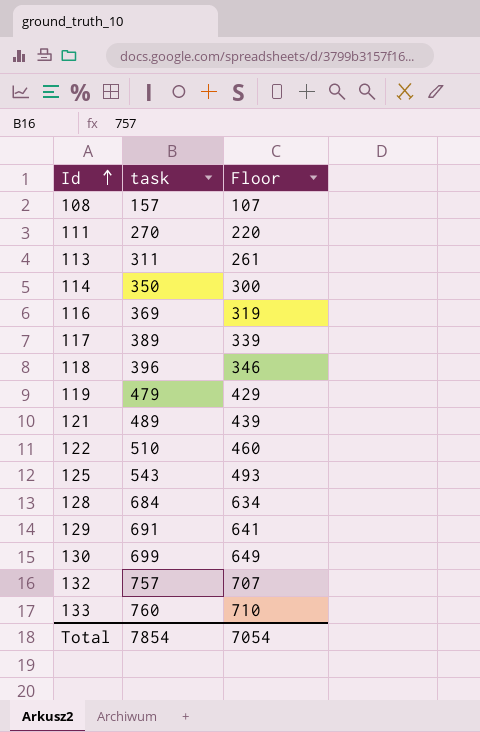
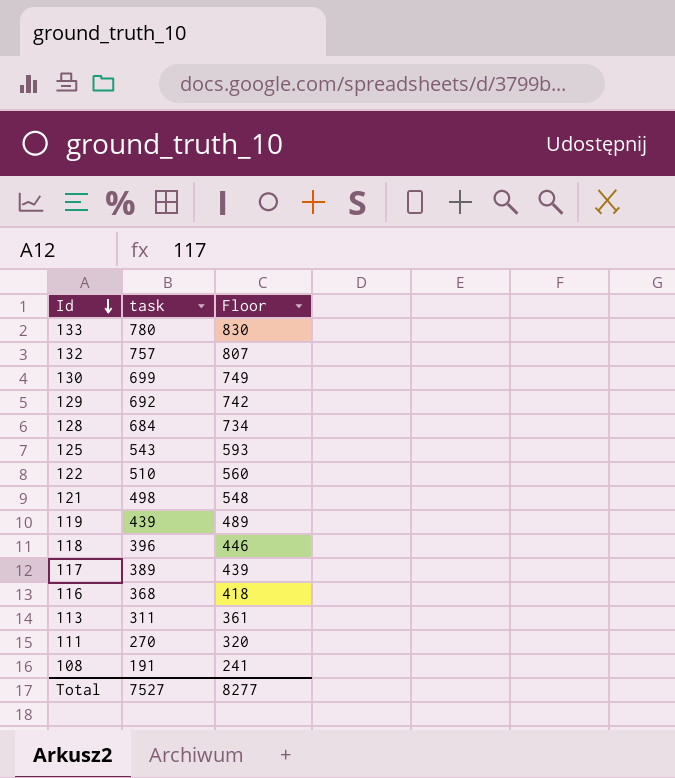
row order: Id ascending -> Id descending
column Floor | formula: [task] - 50 -> [task] + 50
row 114: 350 | 300 -> none
133 | task: 760 -> 780
129 | task: 691 -> 692
121 | task: 489 -> 498
119 | task: 479 -> 439
116 | task: 369 -> 368
108 | task: 157 -> 191
Total | task: 7854 -> 7527
Total | Floor: 7054 -> 8277

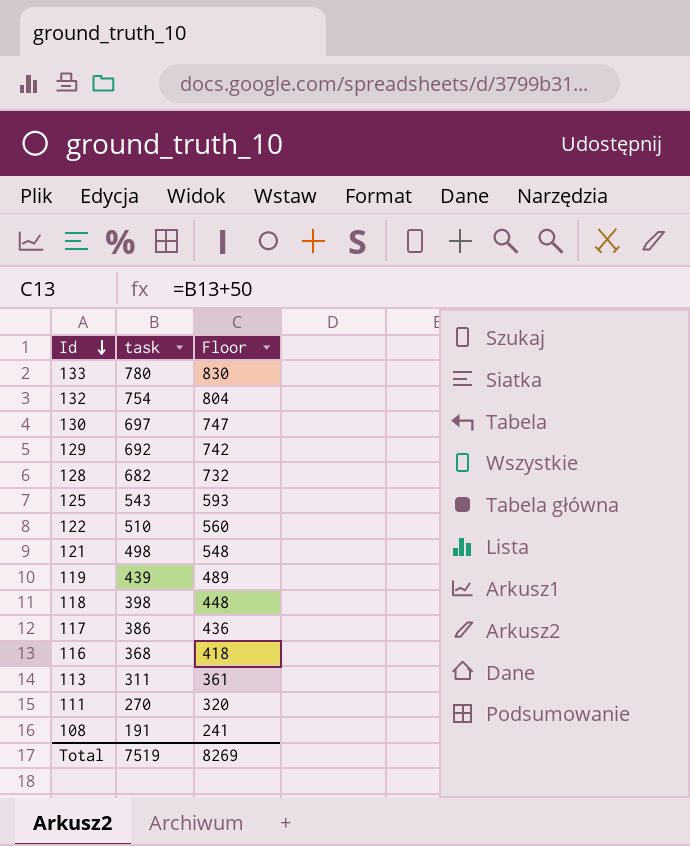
132 | task: 757 -> 754
132 | Floor: 807 -> 804
130 | task: 699 -> 697
130 | Floor: 749 -> 747
128 | task: 684 -> 682
128 | Floor: 734 -> 732
118 | task: 396 -> 398
118 | Floor: 446 -> 448
117 | task: 389 -> 386
117 | Floor: 439 -> 436
Total | task: 7527 -> 7519
Total | Floor: 8277 -> 8269

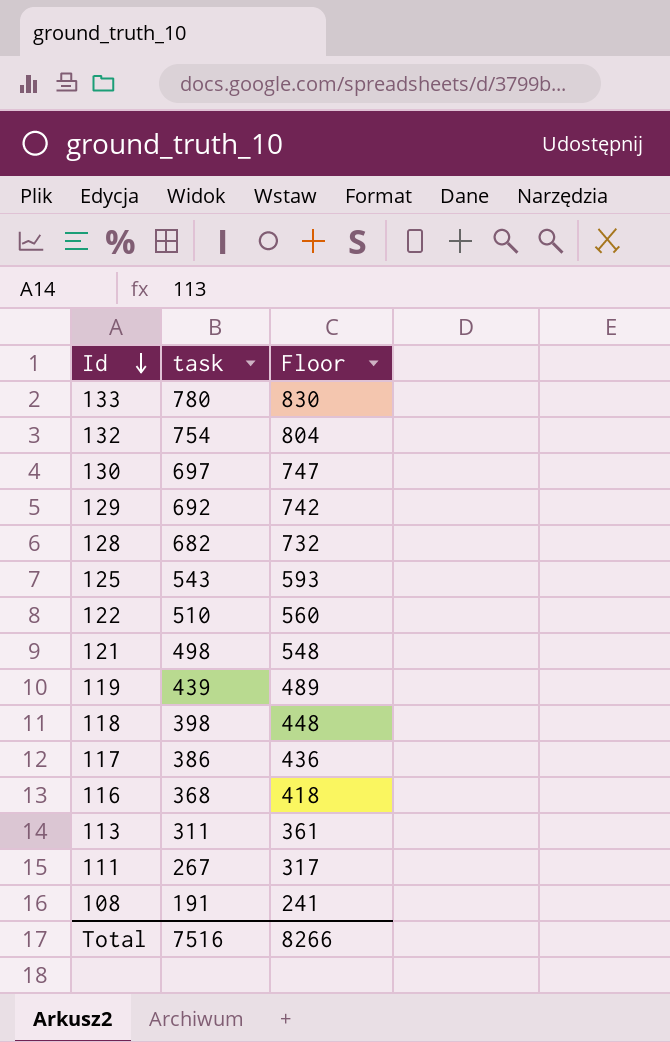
111 | task: 270 -> 267
111 | Floor: 320 -> 317
Total | task: 7519 -> 7516
Total | Floor: 8269 -> 8266

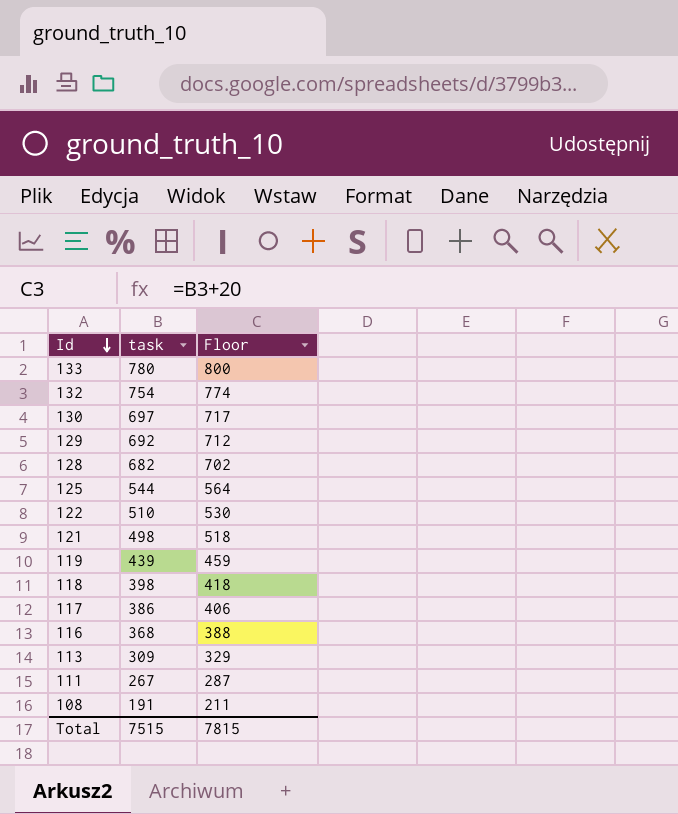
column Floor | formula: [task] + 50 -> [task] + 20
125 | task: 543 -> 544
113 | task: 311 -> 309
Total | task: 7516 -> 7515
Total | Floor: 8266 -> 7815

